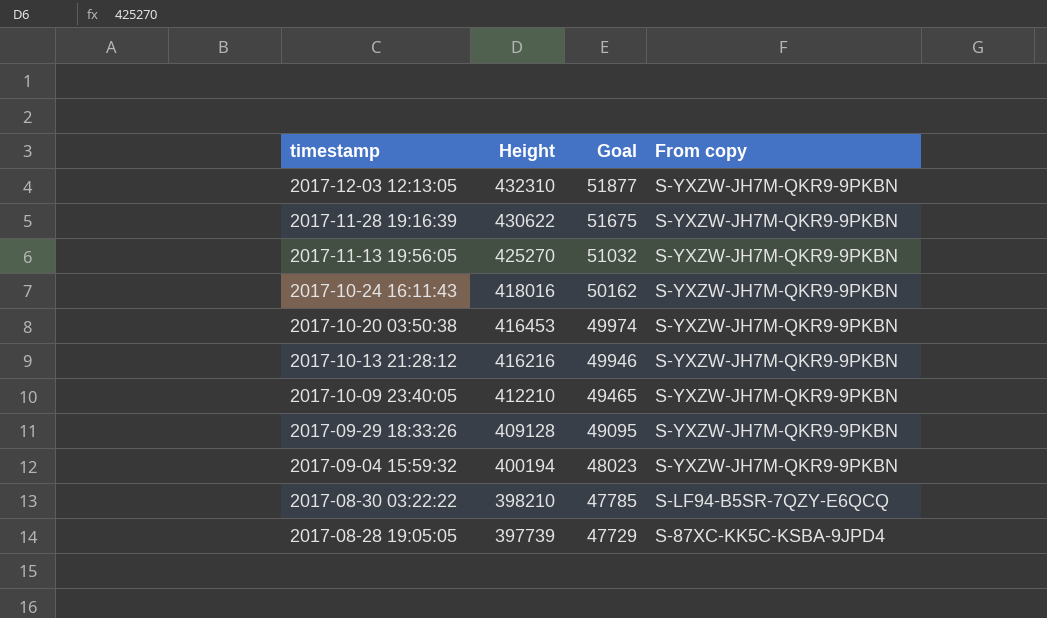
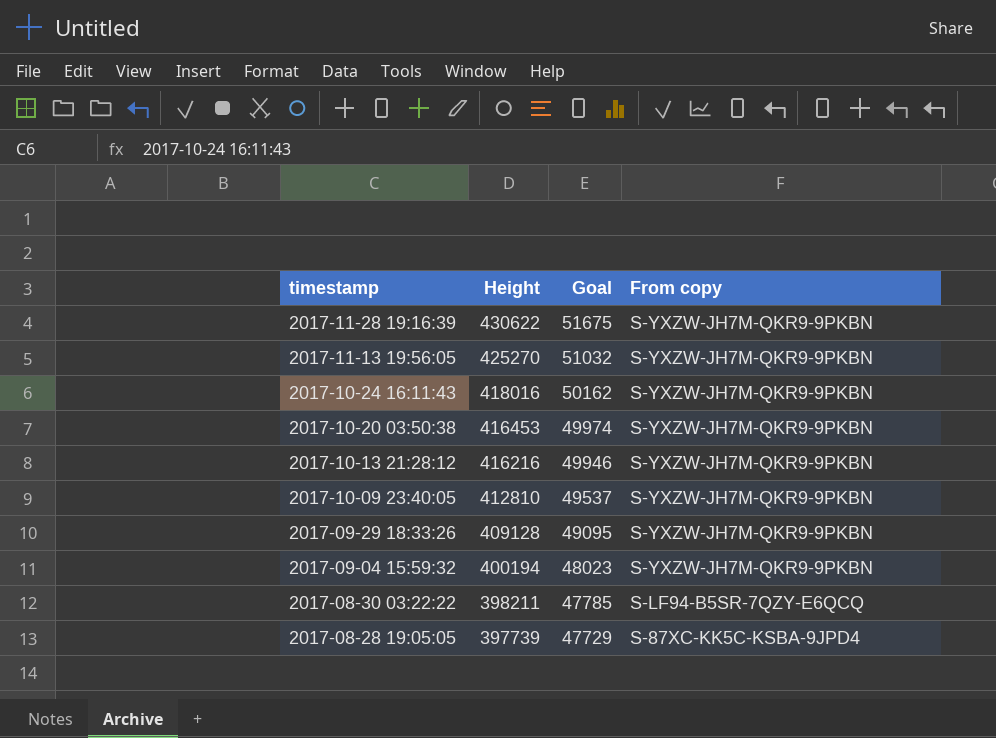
row 2017-12-03 12:13:05: 432310 | 51877 | S-YXZW-JH7M-QKR9-9PKBN -> none
2017-10-09 23:40:05 | Height: 412210 -> 412810
2017-10-09 23:40:05 | Goal: 49465 -> 49537
2017-08-30 03:22:22 | Height: 398210 -> 398211

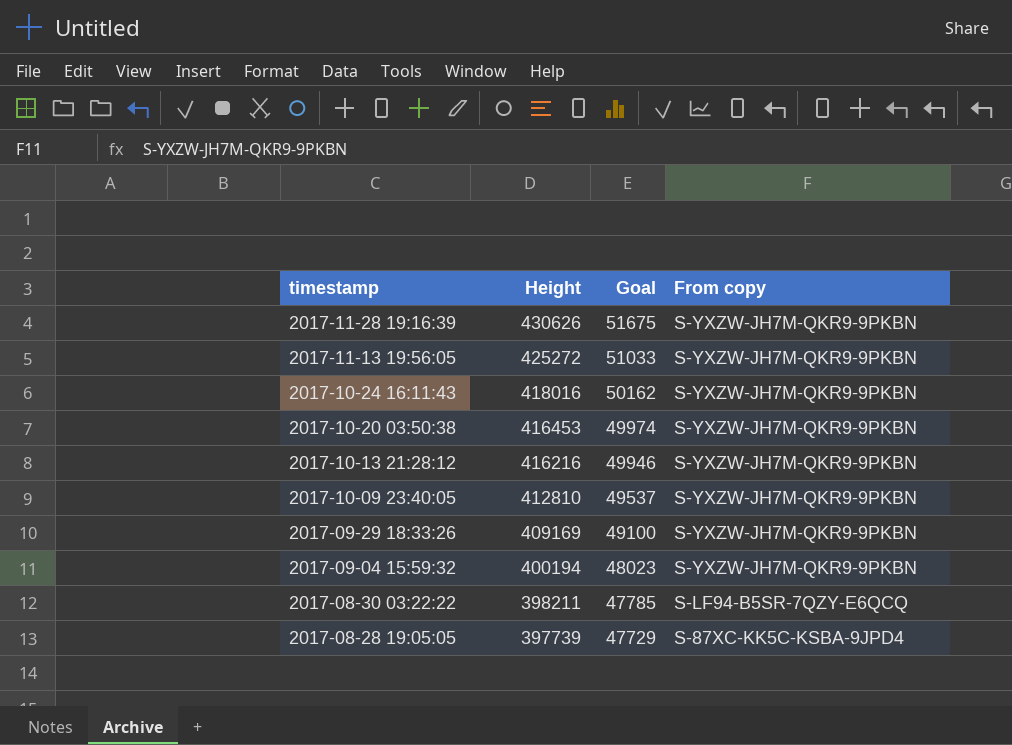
2017-11-28 19:16:39 | Height: 430622 -> 430626
2017-11-13 19:56:05 | Height: 425270 -> 425272
2017-11-13 19:56:05 | Goal: 51032 -> 51033
2017-09-29 18:33:26 | Height: 409128 -> 409169
2017-09-29 18:33:26 | Goal: 49095 -> 49100

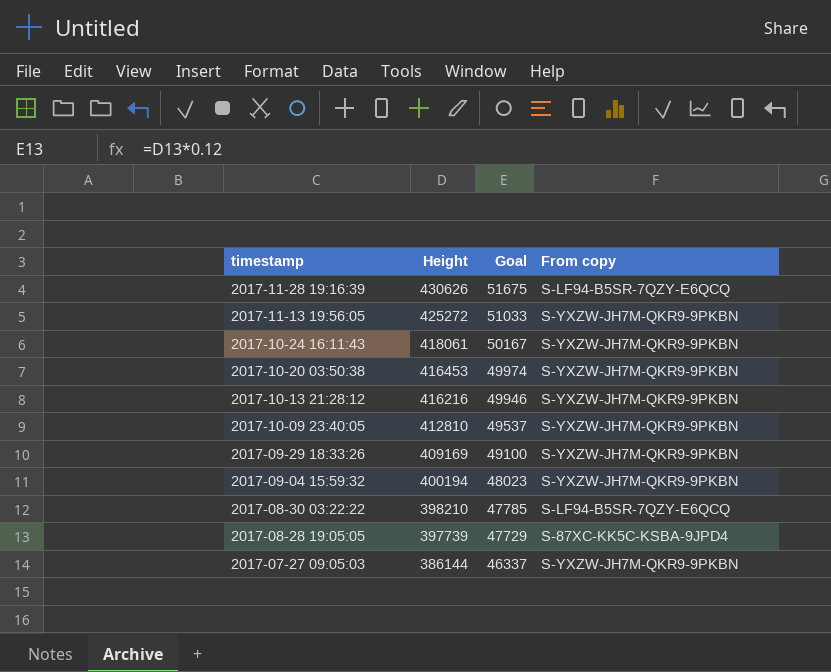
2017-11-28 19:16:39 | From copy: S-YXZW-JH7M-QKR9-9PKBN -> S-LF94-B5SR-7QZY-E6QCQ
2017-10-24 16:11:43 | Height: 418016 -> 418061
2017-10-24 16:11:43 | Goal: 50162 -> 50167
2017-08-30 03:22:22 | Height: 398211 -> 398210
row 2017-07-27 09:05:03: none -> 386144 | 46337 | S-YXZW-JH7M-QKR9-9PKBN

